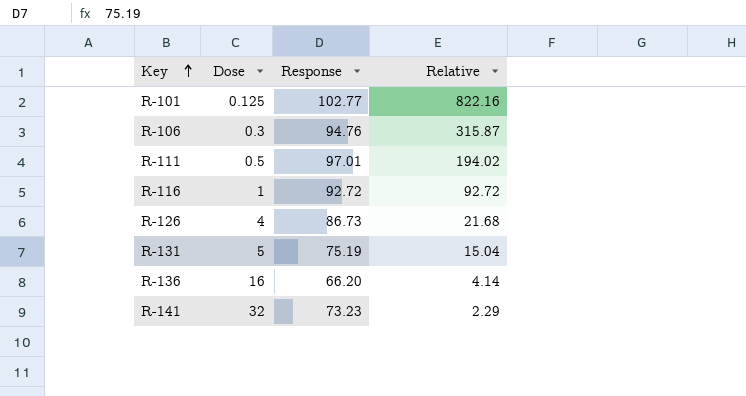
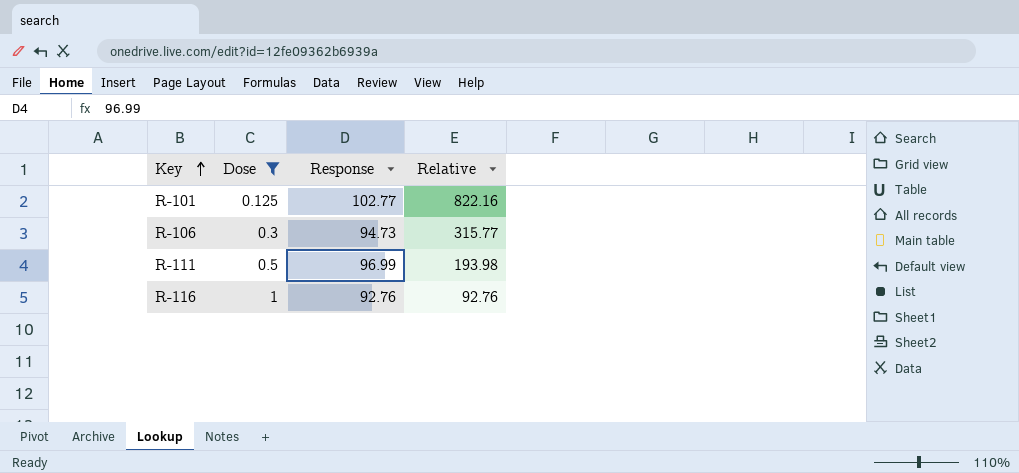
filter: none -> Dose <= 1
R-106 | Response: 94.76 -> 94.73
R-106 | Relative: 315.87 -> 315.77
R-111 | Response: 97.01 -> 96.99
R-111 | Relative: 194.02 -> 193.98
R-116 | Response: 92.72 -> 92.76
R-116 | Relative: 92.72 -> 92.76

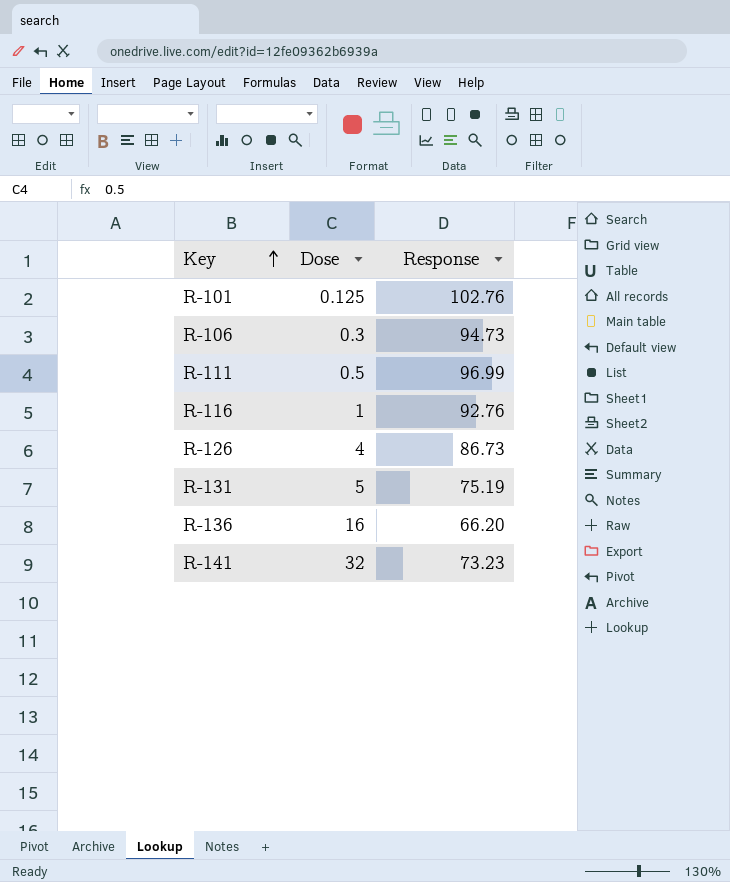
filter: Dose <= 1 -> none
column Relative | formula: [Response] / [Dose] -> none
R-101 | Response: 102.77 -> 102.76

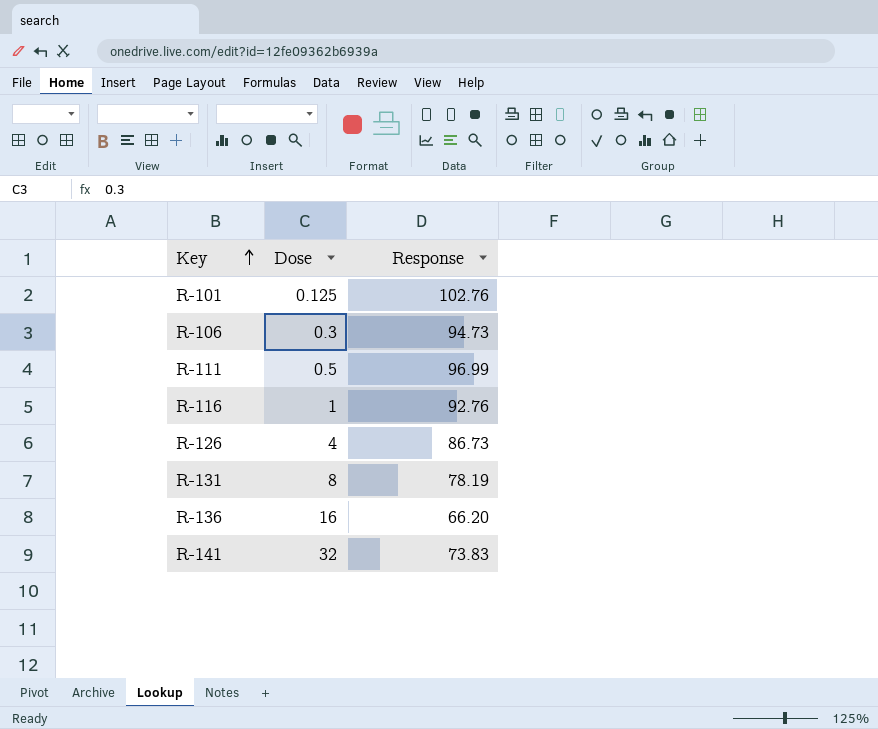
R-131 | Dose: 5 -> 8
R-131 | Response: 75.19 -> 78.19
R-141 | Response: 73.23 -> 73.83

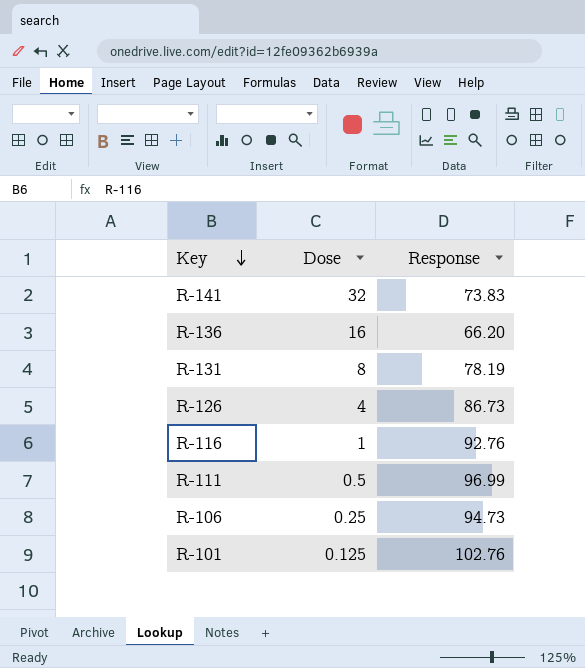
row order: Key ascending -> Key descending
R-106 | Dose: 0.3 -> 0.25

